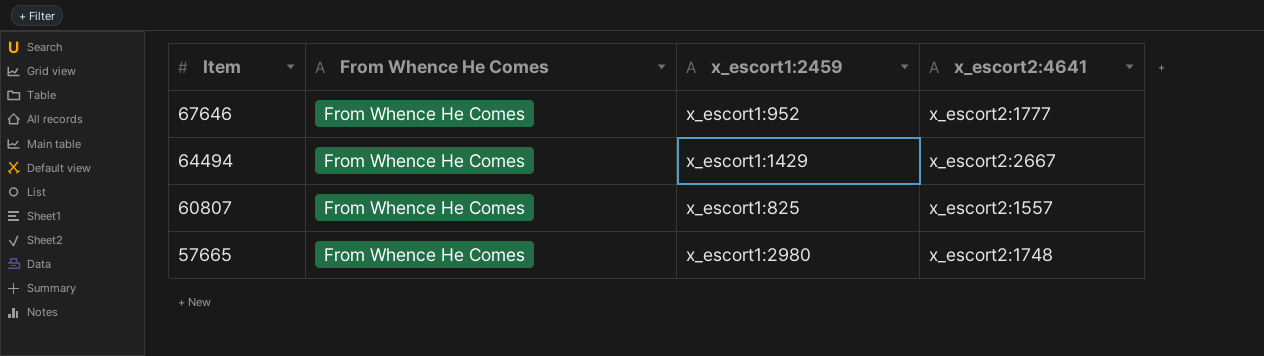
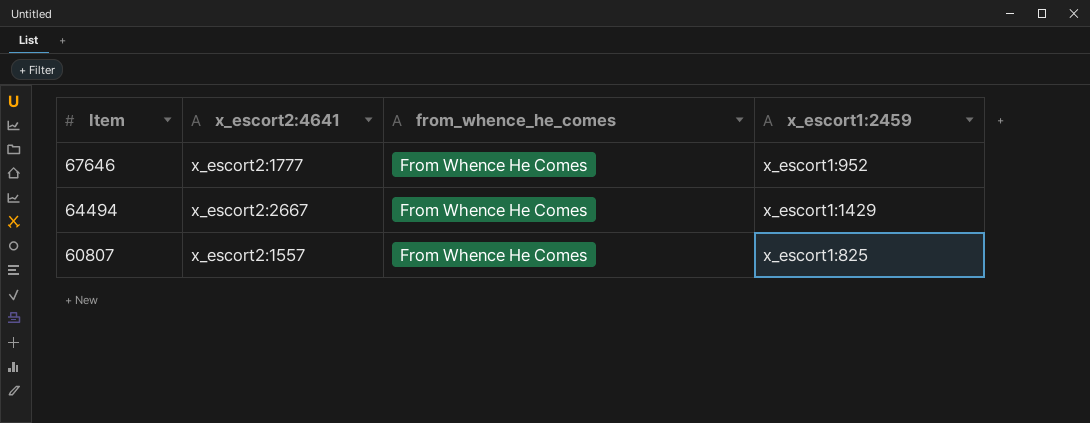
column x_escort2:4641 | position: 4 -> 2
column name: From Whence He Comes -> from_whence_he_comes
row 57665: From Whence He Comes | x_escort1:2980 | x_escort2:1748 -> none

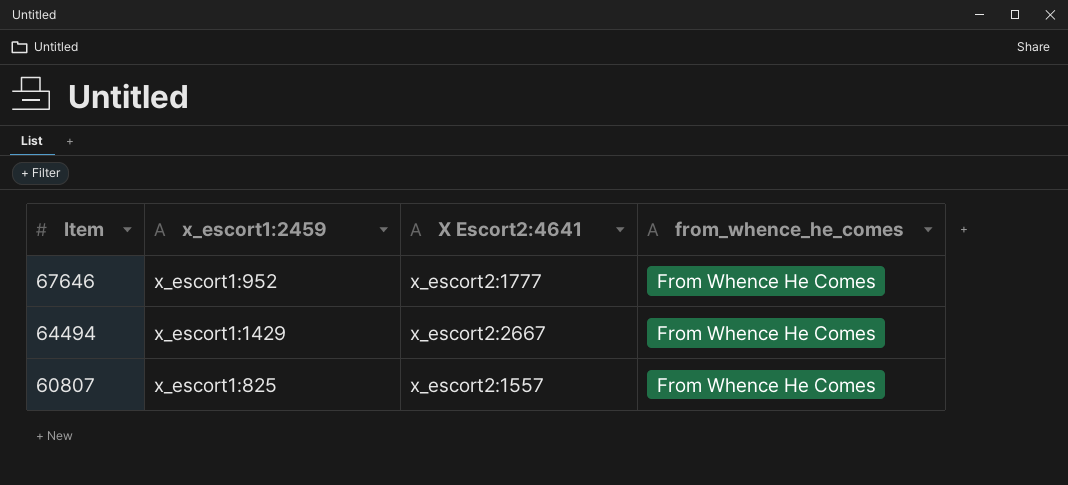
column x_escort1:2459 | position: 4 -> 2
column name: x_escort2:4641 -> X Escort2:4641

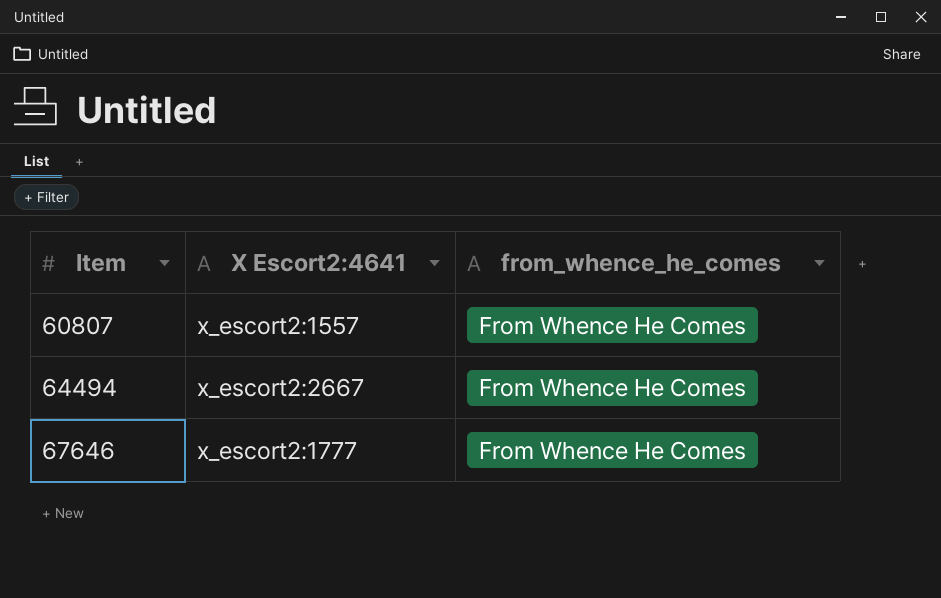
row order: Item descending -> Item ascending
column x_escort1:2459 | position: 2 -> none

